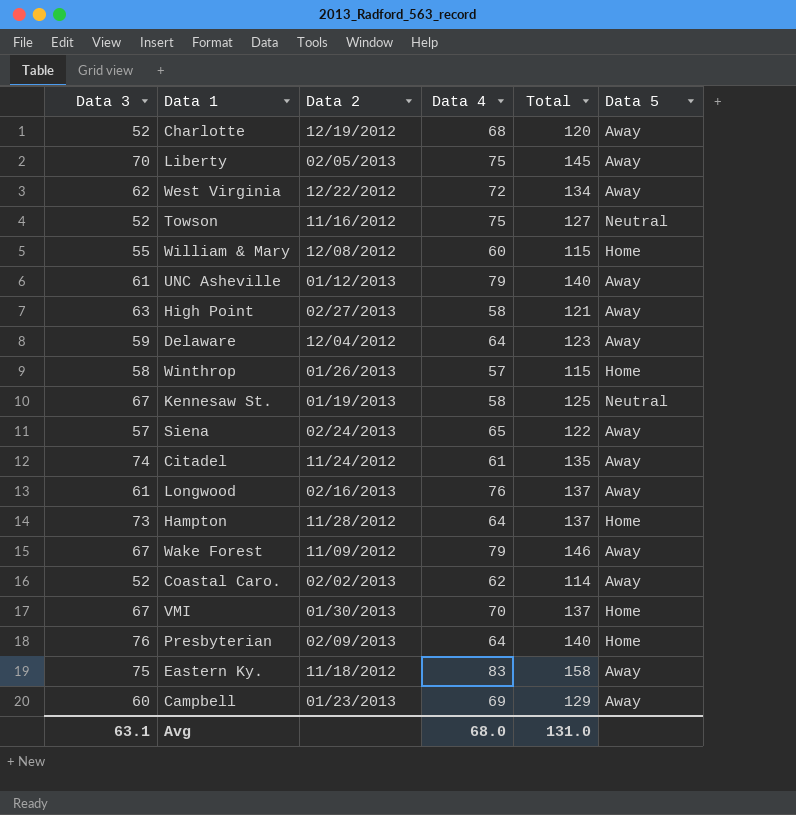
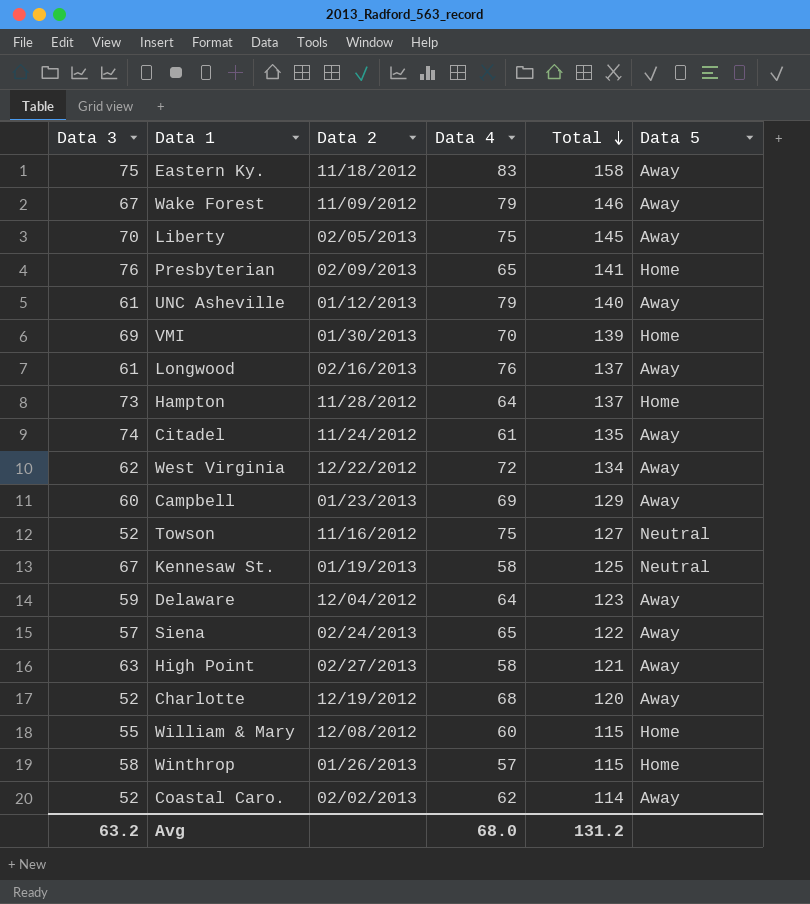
row order: none -> Total descending
Presbyterian | Data 4: 64 -> 65
Presbyterian | Total: 140 -> 141
VMI | Data 3: 67 -> 69
VMI | Total: 137 -> 139
Avg | Data 3: 63.1 -> 63.2
Avg | Total: 131.0 -> 131.2

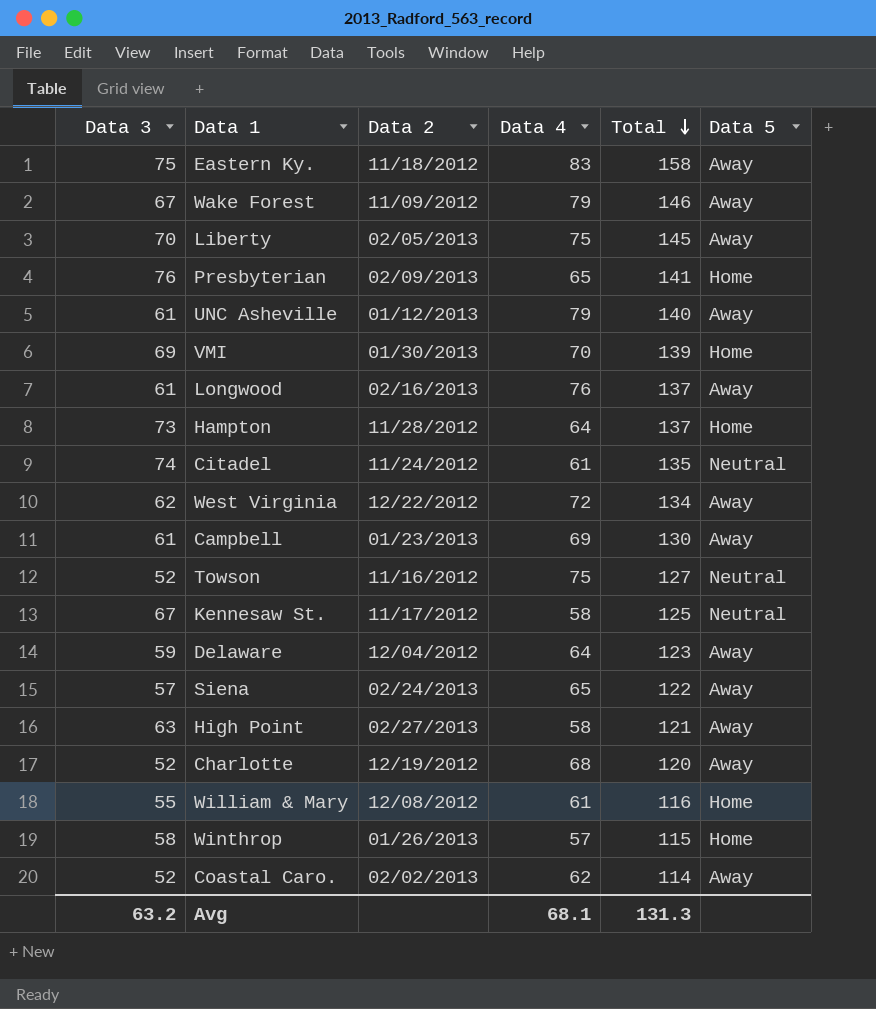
Citadel | Data 5: Away -> Neutral
Campbell | Data 3: 60 -> 61
Campbell | Total: 129 -> 130
Kennesaw St. | Data 2: 01/19/2013 -> 11/17/2012
William & Mary | Data 4: 60 -> 61
William & Mary | Total: 115 -> 116
Avg | Data 4: 68.0 -> 68.1
Avg | Total: 131.2 -> 131.3

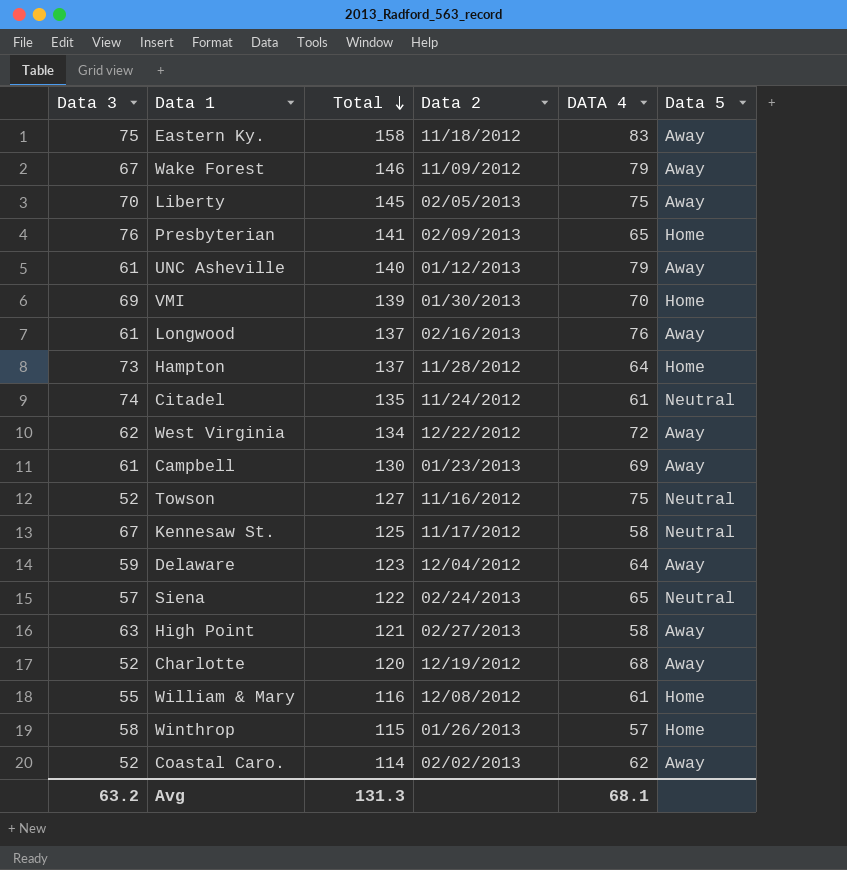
column Total | position: 5 -> 3
column name: Data 4 -> DATA 4
Siena | Data 5: Away -> Neutral

